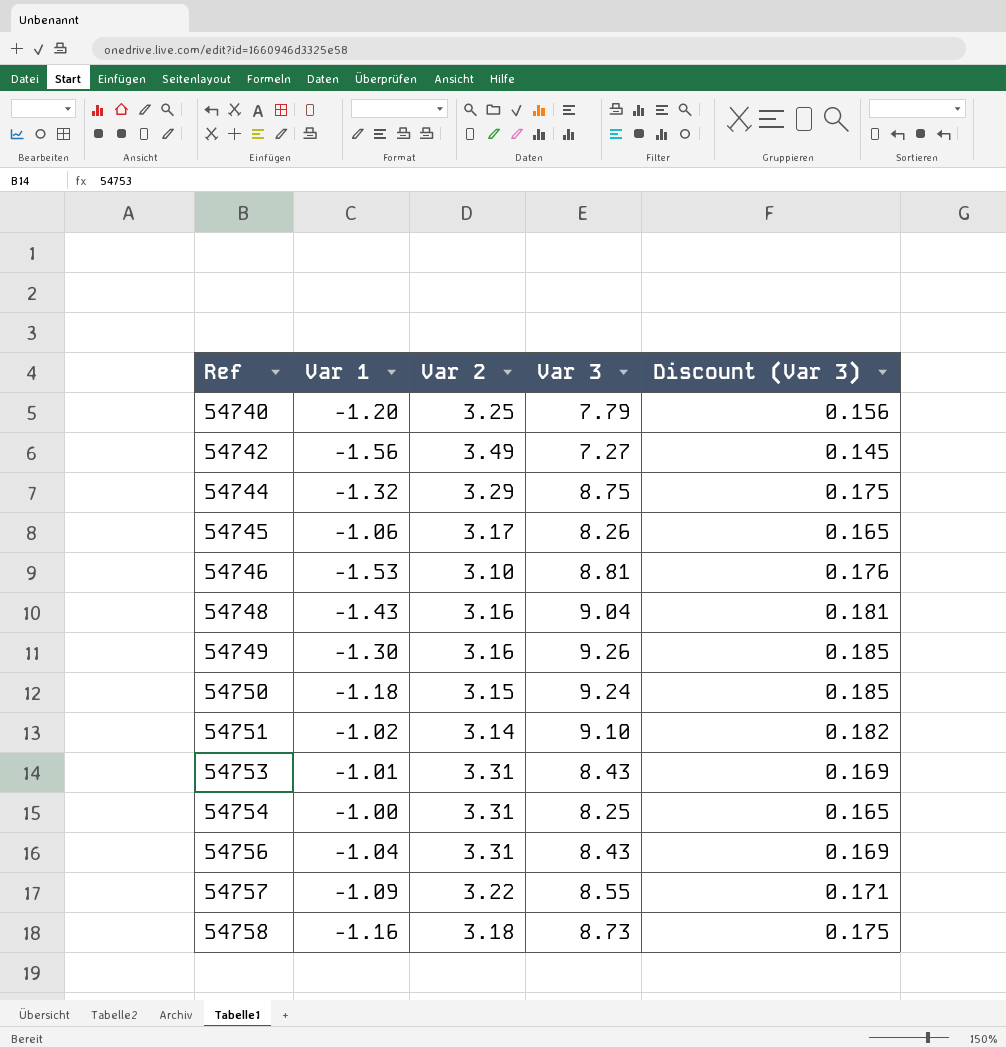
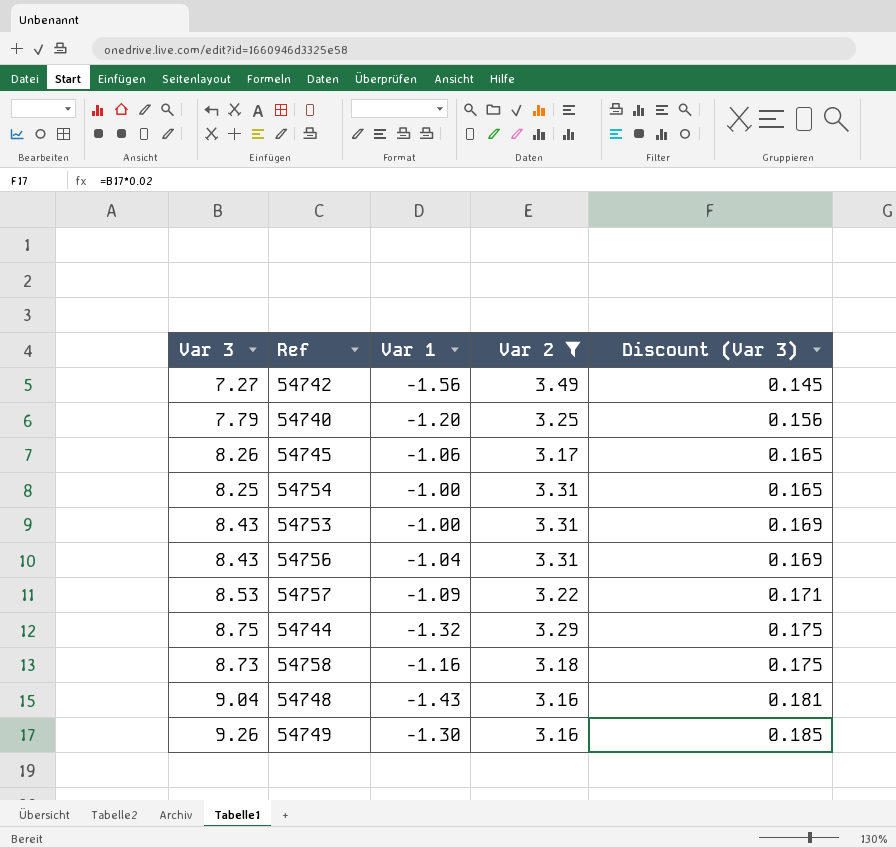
filter: none -> Var 2 >= 3.16
row order: Ref ascending -> Discount (Var 3) ascending
column Var 3 | position: 4 -> 1
54753 | Var 1: -1.01 -> -1.00
54757 | Var 3: 8.55 -> 8.53

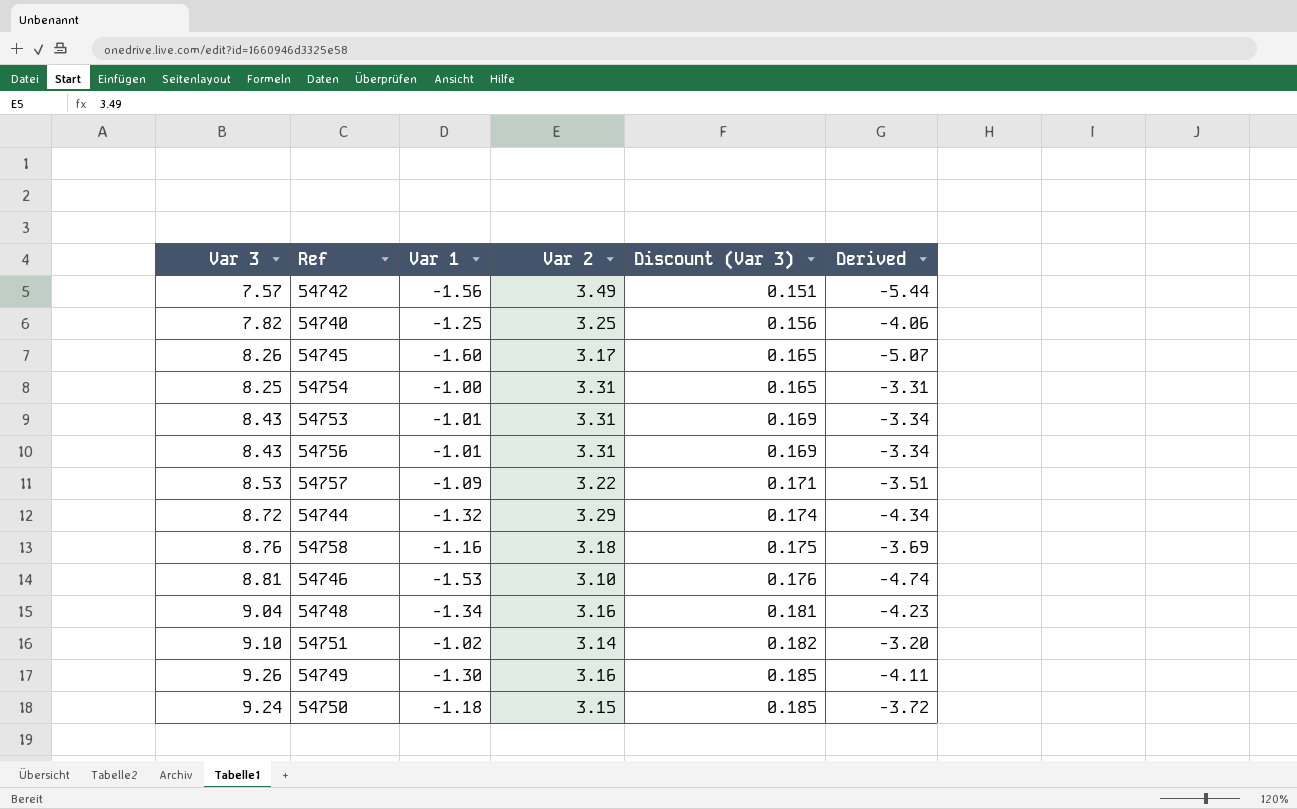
filter: Var 2 >= 3.16 -> none
column Derived | formula: none -> [Var 1] * [Var 2]
54742 | Var 3: 7.27 -> 7.57
54742 | Discount (Var 3): 0.145 -> 0.151
54740 | Var 3: 7.79 -> 7.82
54740 | Var 1: -1.20 -> -1.25
54745 | Var 1: -1.06 -> -1.60
54753 | Var 1: -1.00 -> -1.01
54756 | Var 1: -1.04 -> -1.01
54744 | Var 3: 8.75 -> 8.72
54744 | Discount (Var 3): 0.175 -> 0.174
54758 | Var 3: 8.73 -> 8.76
54748 | Var 1: -1.43 -> -1.34

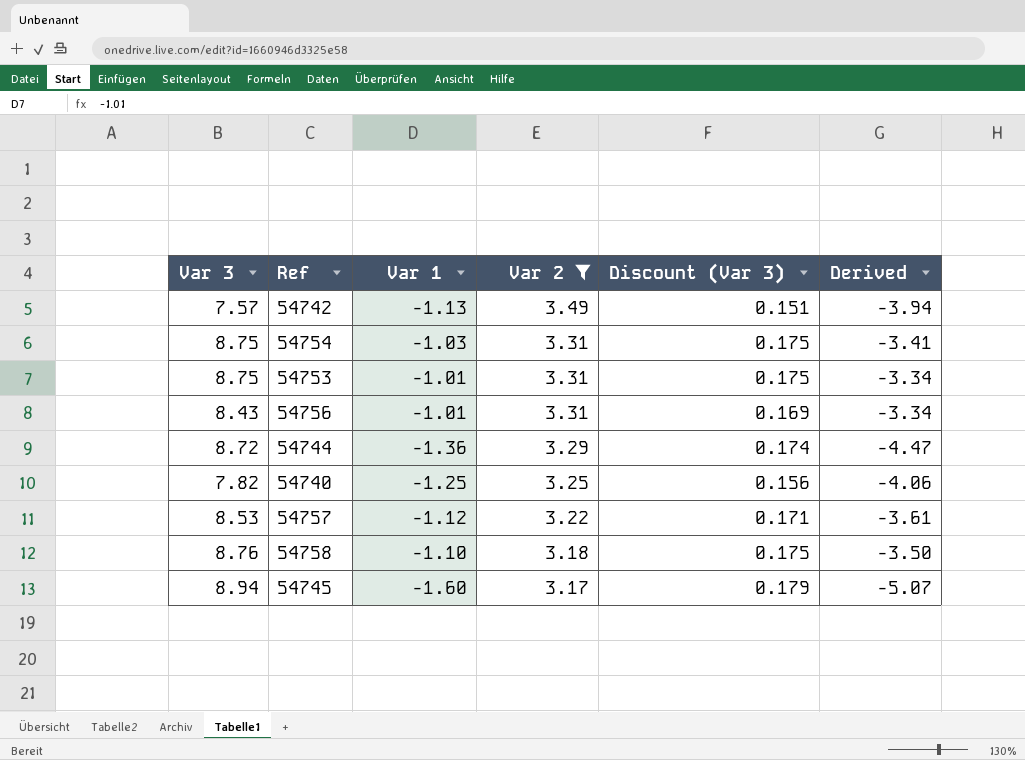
filter: none -> Var 2 >= 3.17
row order: Discount (Var 3) ascending -> Var 2 descending
54742 | Var 1: -1.56 -> -1.13
54742 | Derived: -5.44 -> -3.94
54754 | Var 3: 8.25 -> 8.75
54754 | Var 1: -1.00 -> -1.03
54754 | Discount (Var 3): 0.165 -> 0.175
54754 | Derived: -3.31 -> -3.41
54753 | Var 3: 8.43 -> 8.75
54753 | Discount (Var 3): 0.169 -> 0.175
54744 | Var 1: -1.32 -> -1.36
54744 | Derived: -4.34 -> -4.47
54757 | Var 1: -1.09 -> -1.12
54757 | Derived: -3.51 -> -3.61
54758 | Var 1: -1.16 -> -1.10
54758 | Derived: -3.69 -> -3.50
54745 | Var 3: 8.26 -> 8.94
54745 | Discount (Var 3): 0.165 -> 0.179

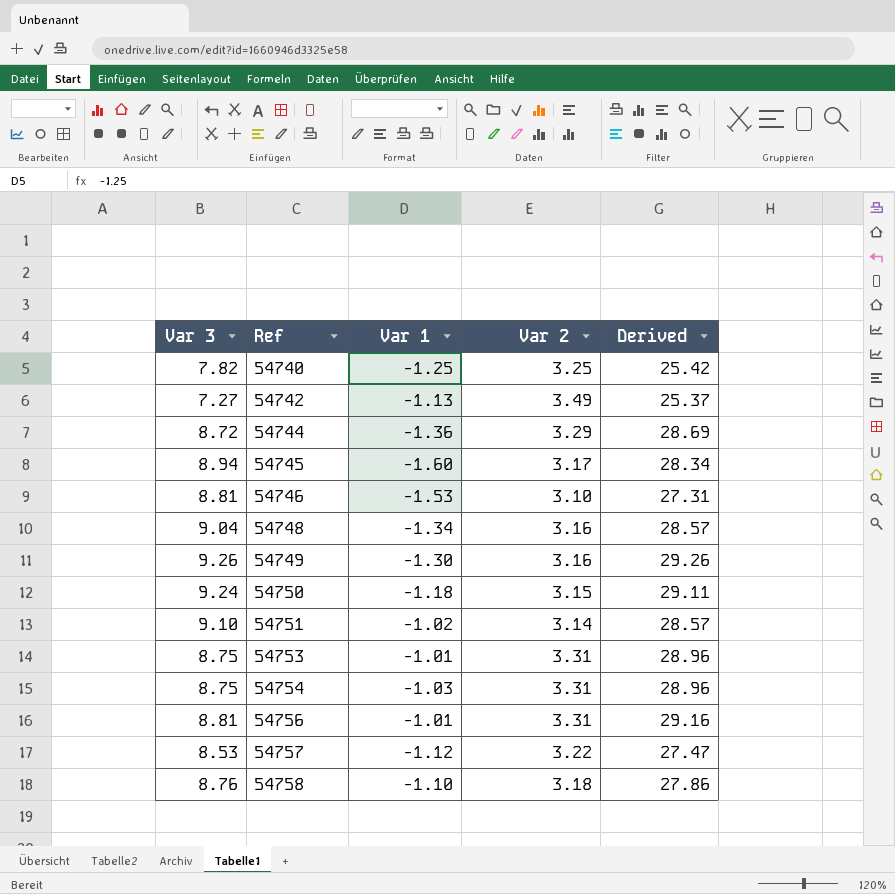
filter: Var 2 >= 3.17 -> none
row order: Var 2 descending -> Ref ascending
column Discount (Var 3) | formula: [Var 3] * 0.02 -> none
column Derived | formula: [Var 1] * [Var 2] -> [Var 3] * [Var 2]
54742 | Var 3: 7.57 -> 7.27
54756 | Var 3: 8.43 -> 8.81

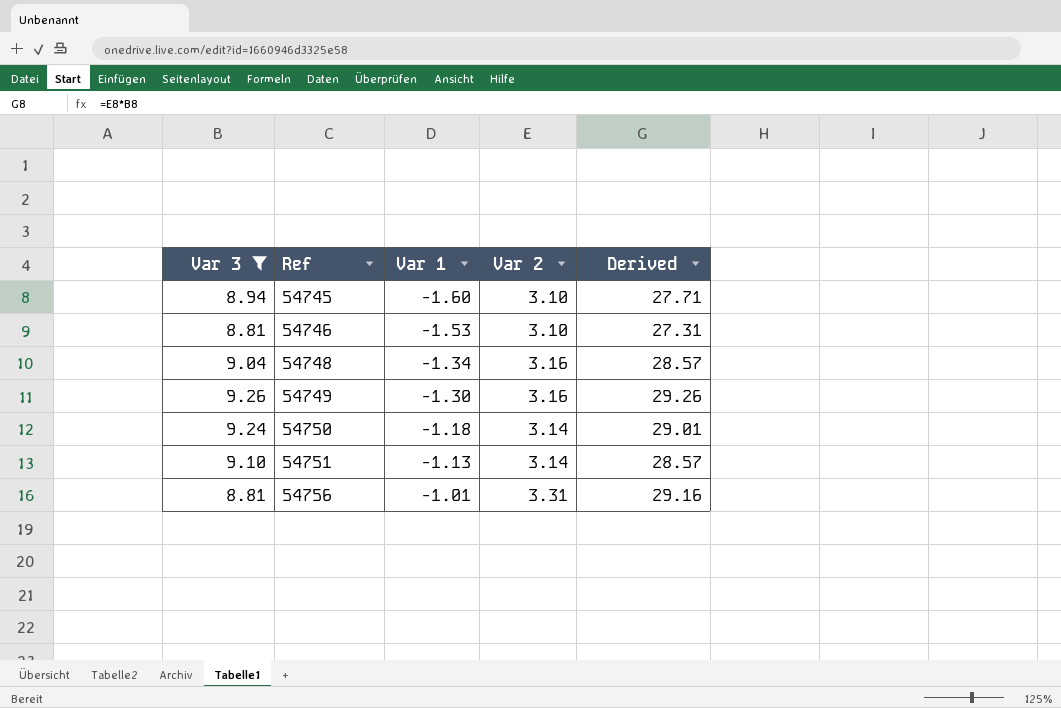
filter: none -> Var 3 >= 8.81
54745 | Var 2: 3.17 -> 3.10
54745 | Derived: 28.34 -> 27.71
54750 | Var 2: 3.15 -> 3.14
54750 | Derived: 29.11 -> 29.01
54751 | Var 1: -1.02 -> -1.13

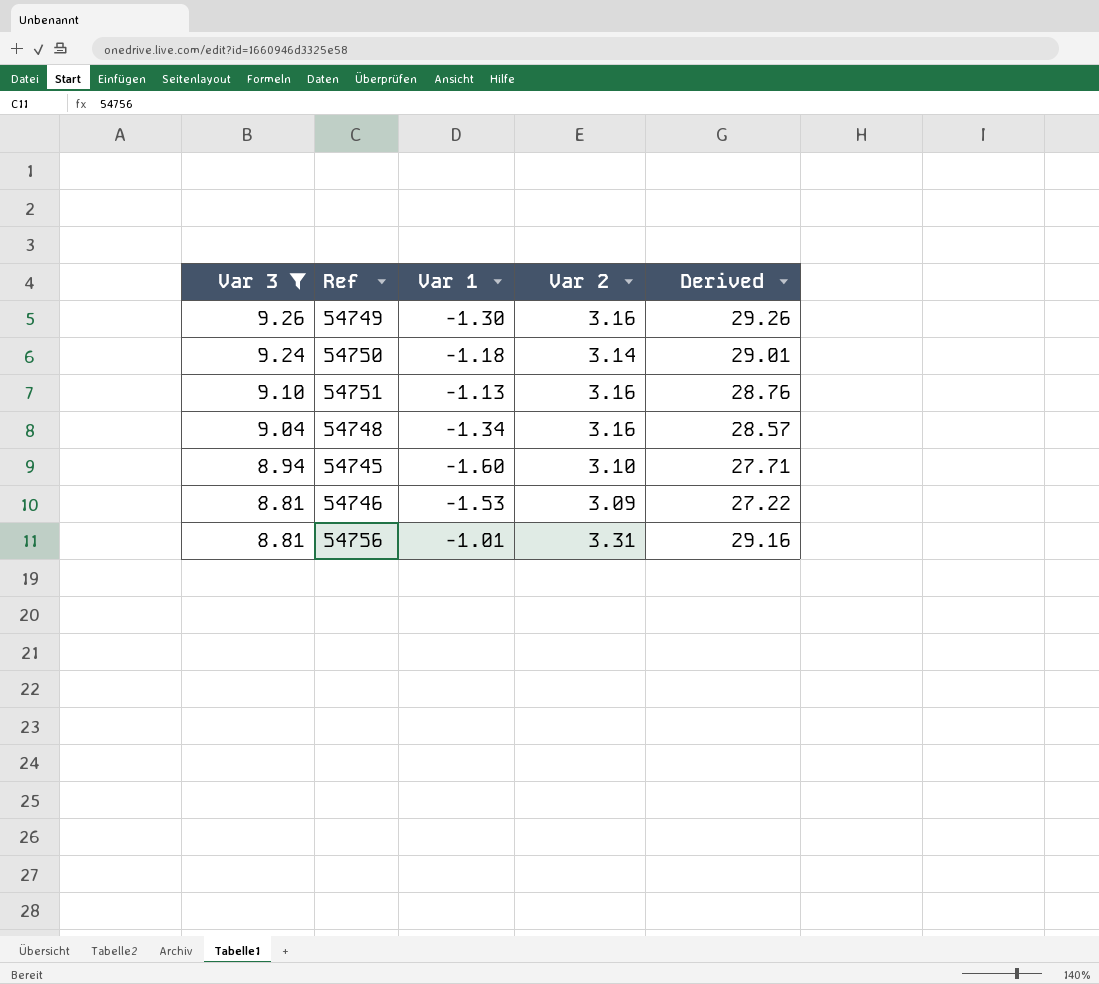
row order: Ref ascending -> Var 3 descending
54751 | Var 2: 3.14 -> 3.16
54751 | Derived: 28.57 -> 28.76
54746 | Var 2: 3.10 -> 3.09
54746 | Derived: 27.31 -> 27.22

